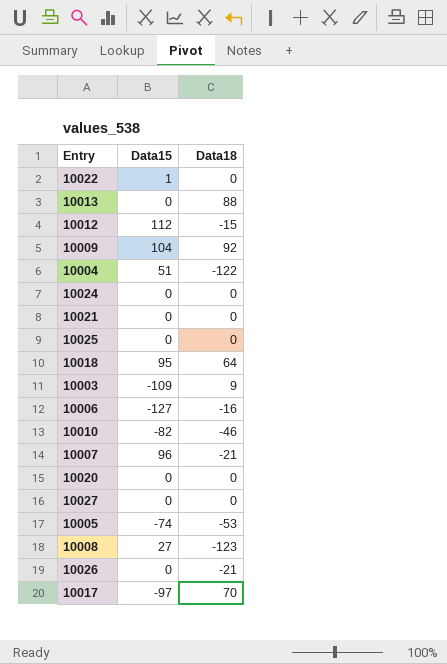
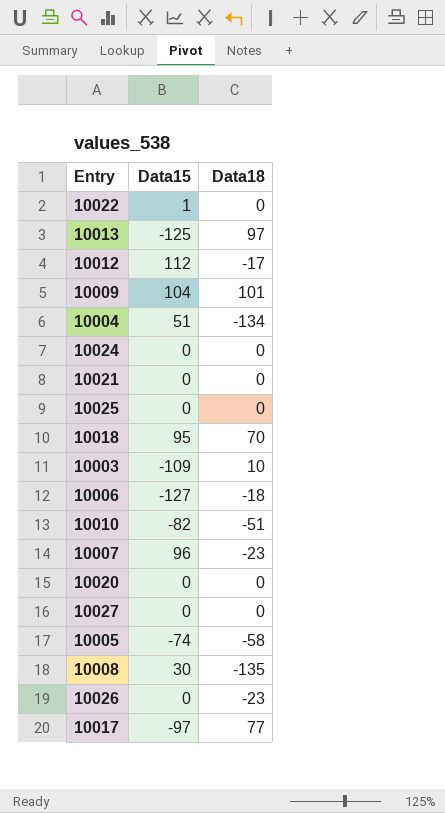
10013 | Data15: 0 -> -125
10013 | Data18: 88 -> 97
10012 | Data18: -15 -> -17
10009 | Data18: 92 -> 101
10004 | Data18: -122 -> -134
10018 | Data18: 64 -> 70
10003 | Data18: 9 -> 10
10006 | Data18: -16 -> -18
10010 | Data18: -46 -> -51
10007 | Data18: -21 -> -23
10005 | Data18: -53 -> -58
10008 | Data15: 27 -> 30
10008 | Data18: -123 -> -135
10026 | Data18: -21 -> -23
10017 | Data18: 70 -> 77

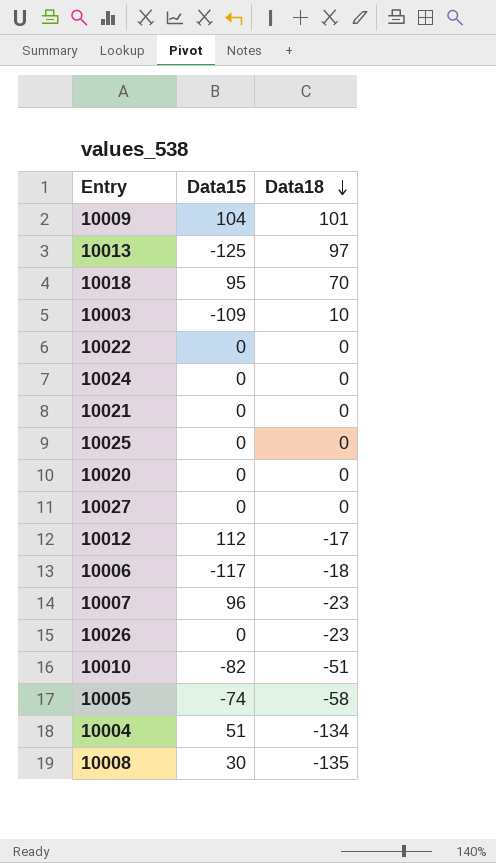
row order: none -> Data18 descending
row 10017: -97 | 77 -> none
10022 | Data15: 1 -> 0
10006 | Data15: -127 -> -117

